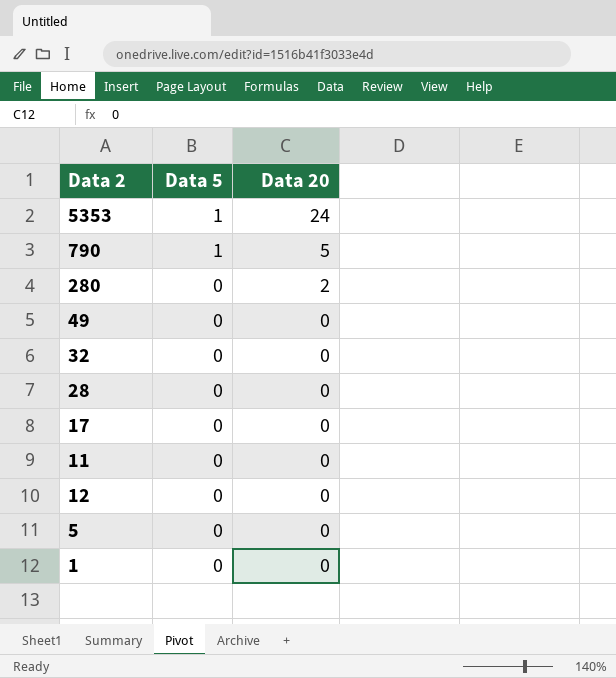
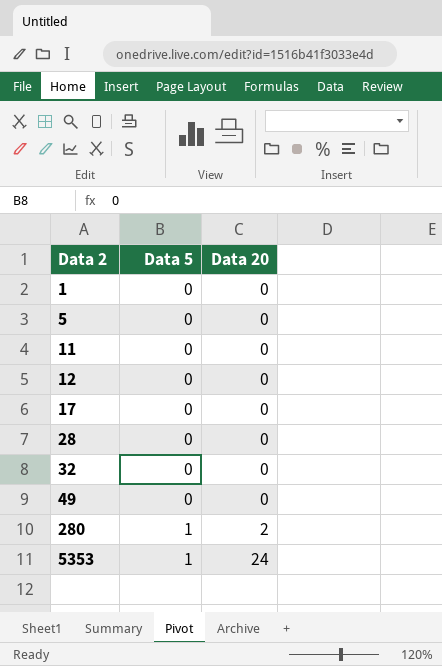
row order: Data 5 descending -> Data 2 ascending
row 790: 1 | 5 -> none
280 | Data 5: 0 -> 1

